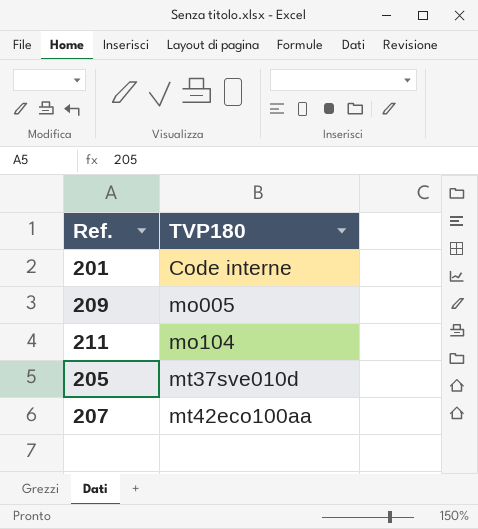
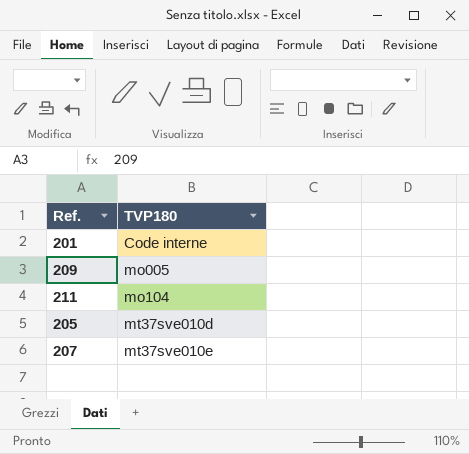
207 | TVP180: mt42eco100aa -> mt37sve010e

